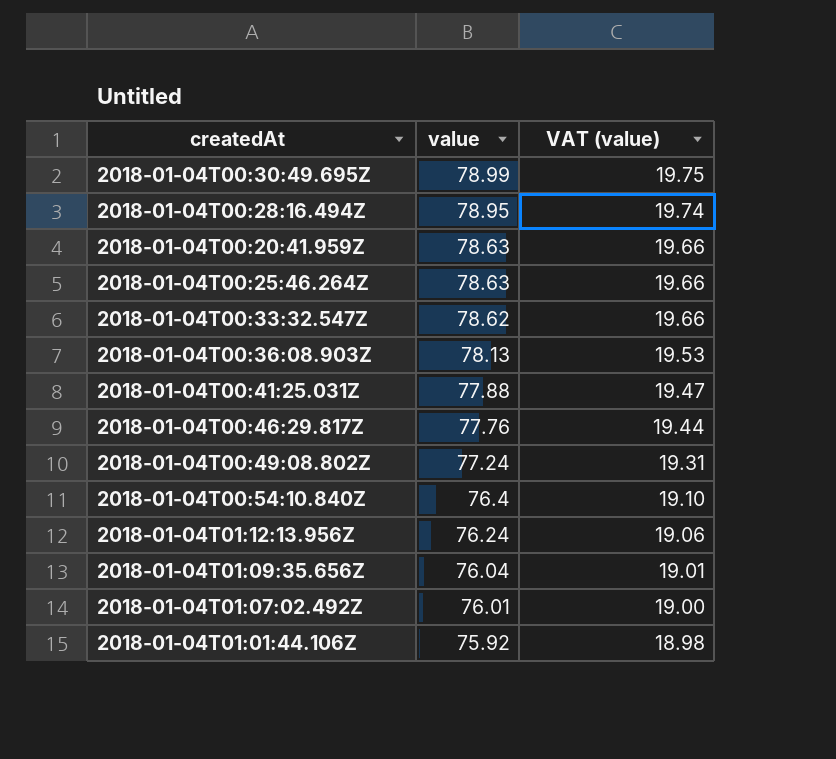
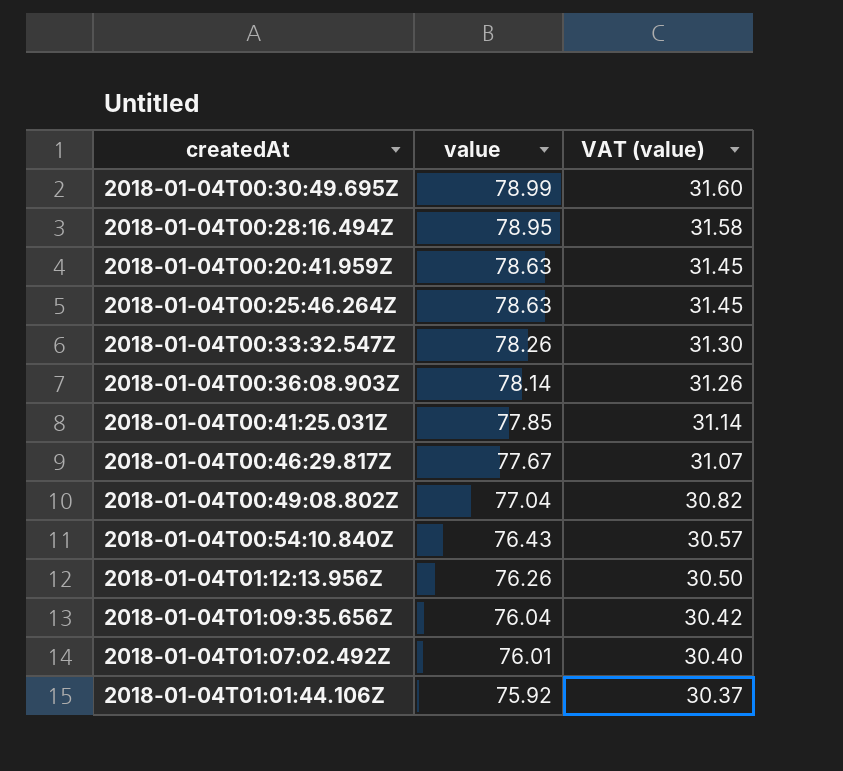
column VAT (value) | formula: [value] * 0.25 -> [value] * 0.4
2018-01-04T00:33:32.547Z | value: 78.62 -> 78.26
2018-01-04T00:36:08.903Z | value: 78.13 -> 78.14
2018-01-04T00:41:25.031Z | value: 77.88 -> 77.85
2018-01-04T00:46:29.817Z | value: 77.76 -> 77.67
2018-01-04T00:49:08.802Z | value: 77.24 -> 77.04
2018-01-04T00:54:10.840Z | value: 76.4 -> 76.43
2018-01-04T01:12:13.956Z | value: 76.24 -> 76.26

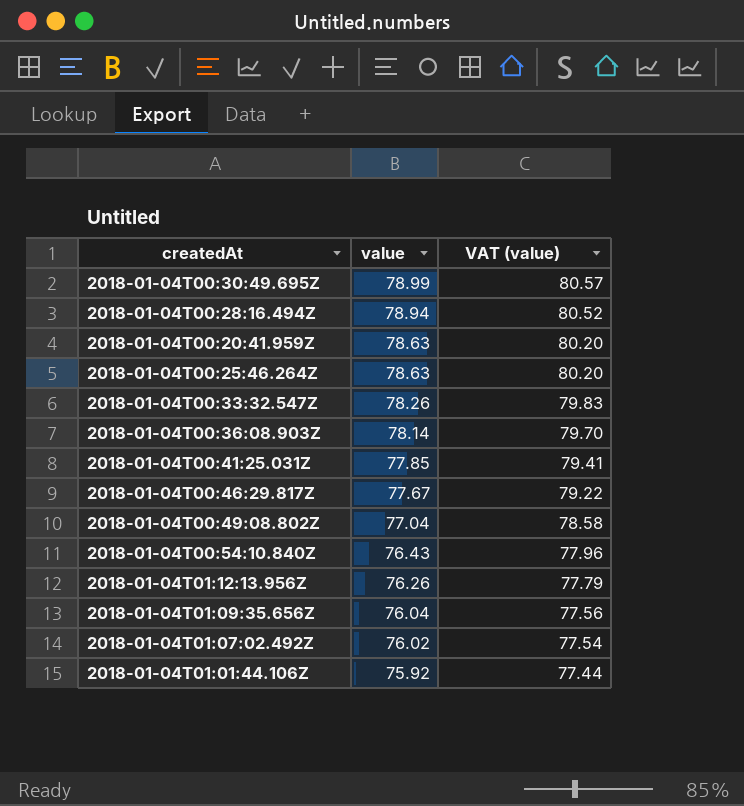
column VAT (value) | formula: [value] * 0.4 -> [value] * 1.02
2018-01-04T00:28:16.494Z | value: 78.95 -> 78.94
2018-01-04T01:07:02.492Z | value: 76.01 -> 76.02

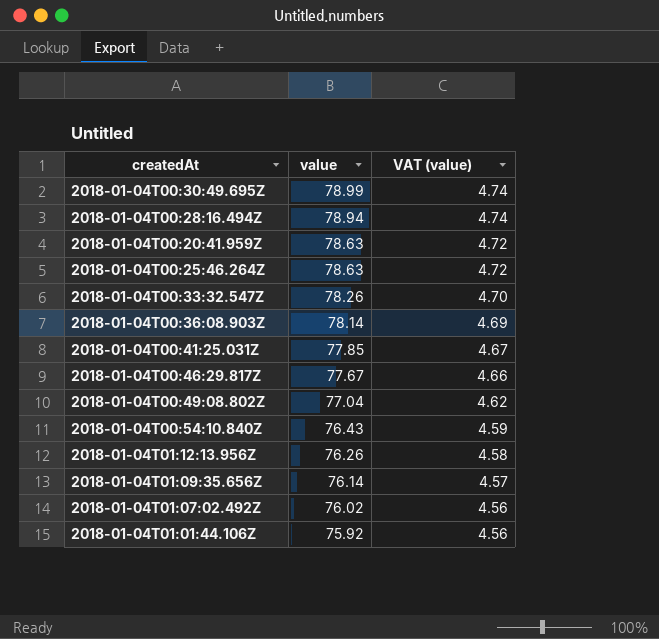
column VAT (value) | formula: [value] * 1.02 -> [value] * 0.06
2018-01-04T01:09:35.656Z | value: 76.04 -> 76.14

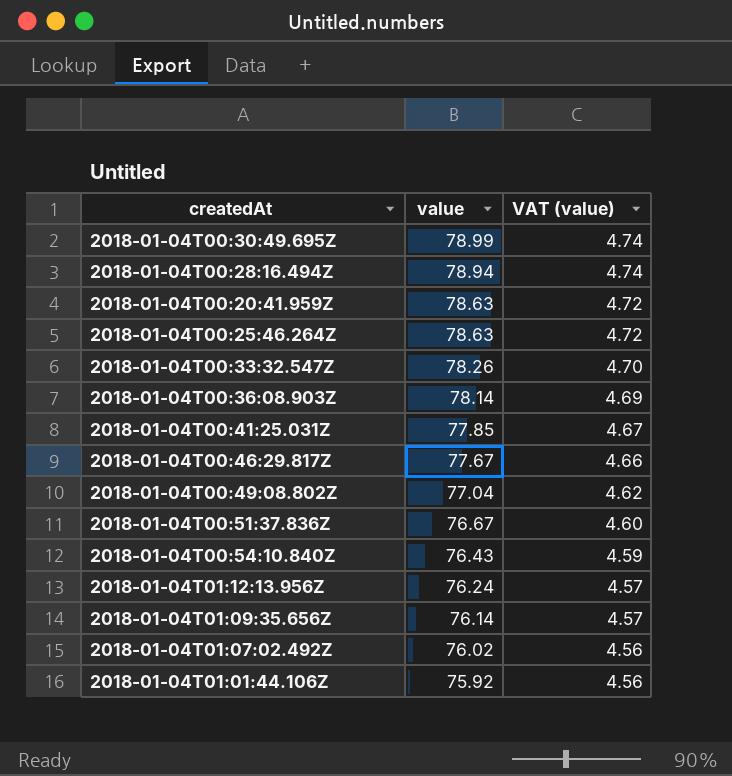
row 2018-01-04T00:51:37.836Z: none -> 76.67 | 4.60
2018-01-04T01:12:13.956Z | value: 76.26 -> 76.24
2018-01-04T01:12:13.956Z | VAT (value): 4.58 -> 4.57

